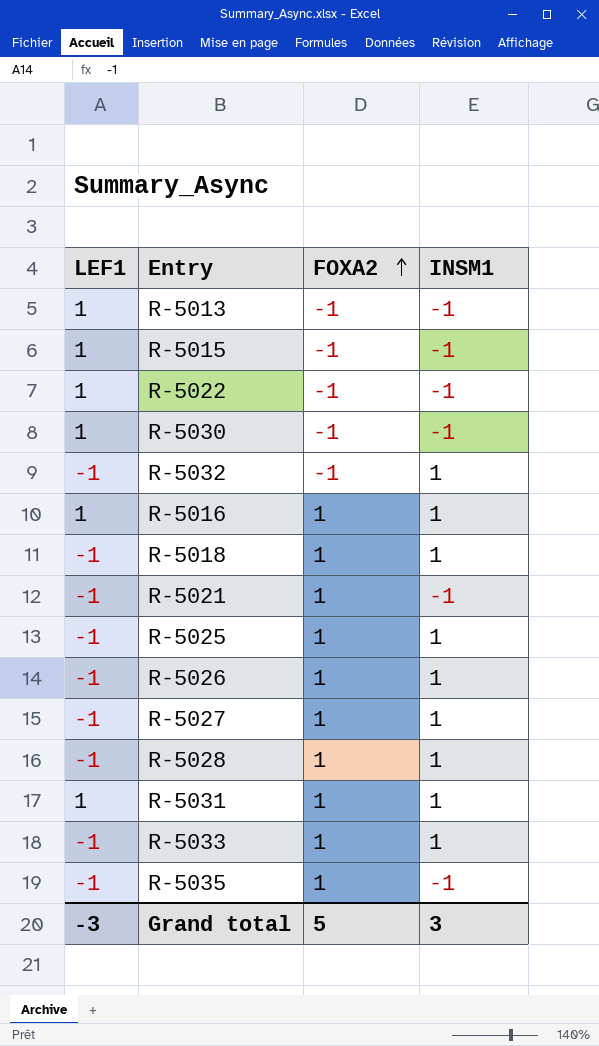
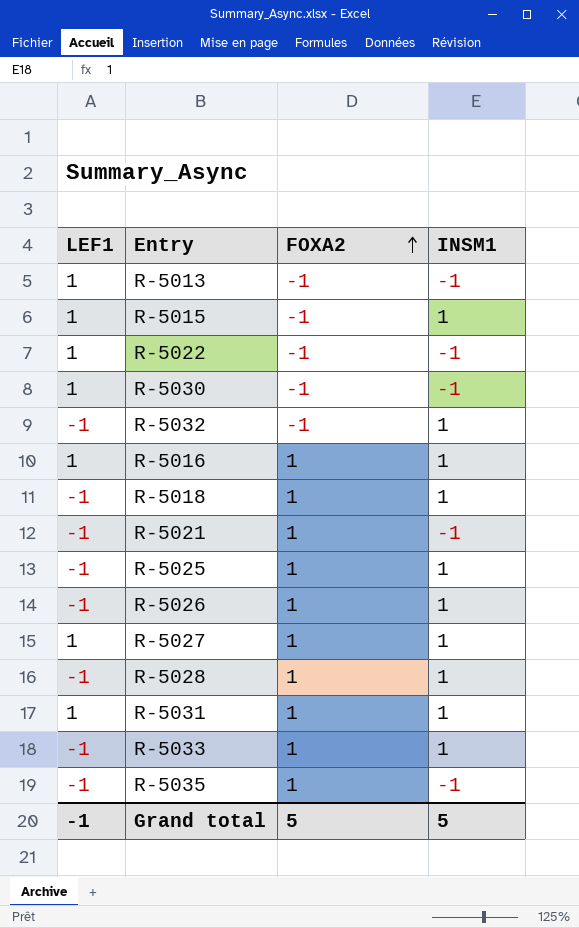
R-5015 | INSM1: -1 -> 1
R-5027 | LEF1: -1 -> 1
Grand total | LEF1: -3 -> -1
Grand total | INSM1: 3 -> 5

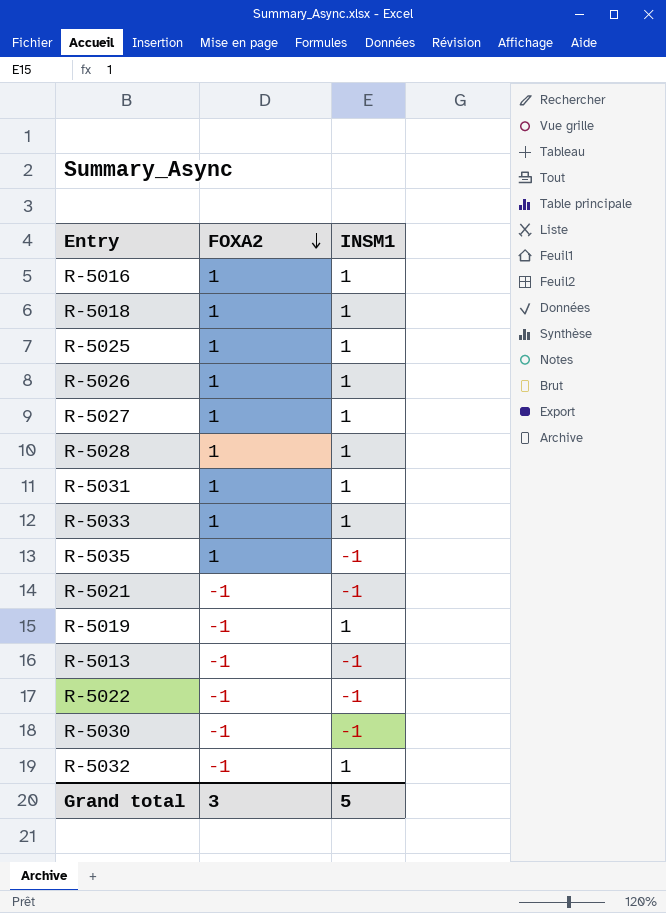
row order: FOXA2 ascending -> FOXA2 descending
column LEF1 | position: 1 -> none
row R-5015: 1 | -1 | 1 -> none
R-5021 | FOXA2: 1 -> -1
row R-5019: none -> -1 | 1
Grand total | FOXA2: 5 -> 3

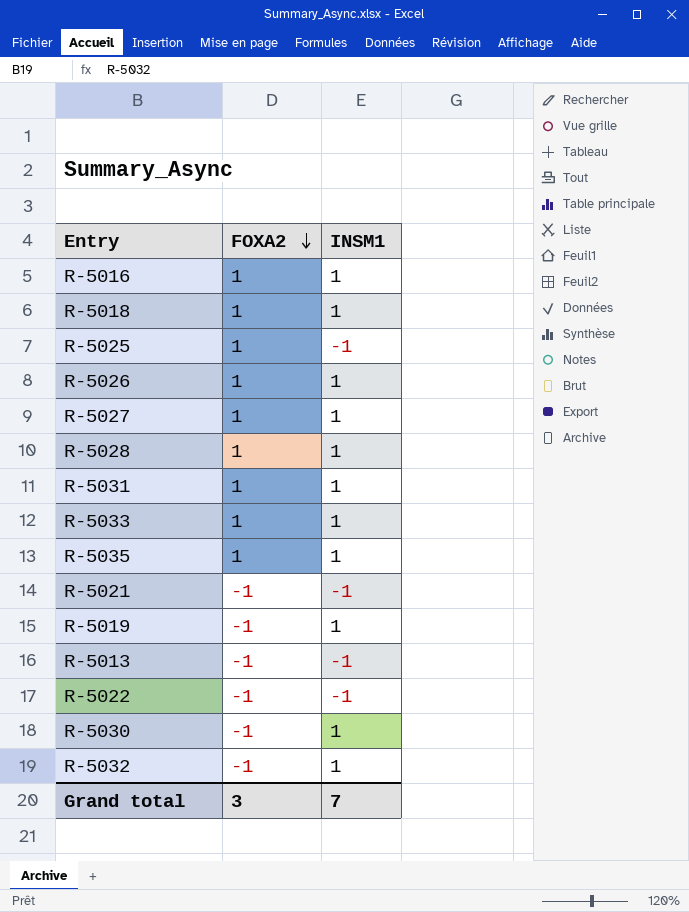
R-5025 | INSM1: 1 -> -1
R-5035 | INSM1: -1 -> 1
R-5030 | INSM1: -1 -> 1
Grand total | INSM1: 5 -> 7

